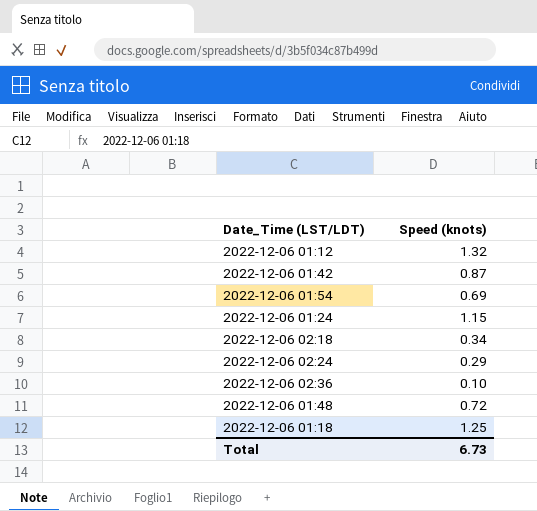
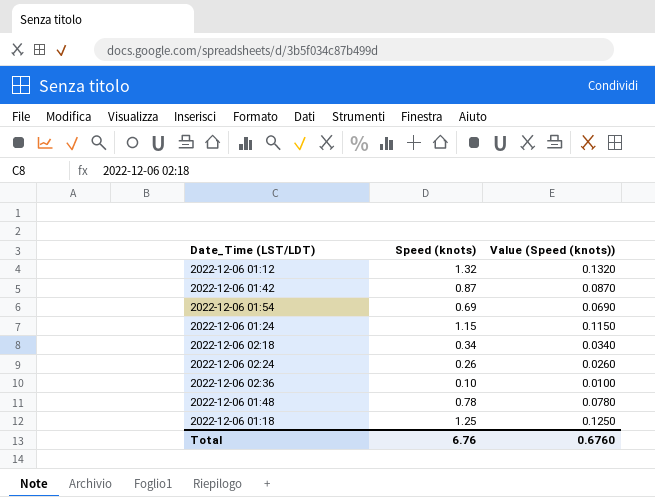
column Value (Speed (knots)) | formula: none -> [Speed (knots)] * 0.1
2022-12-06 02:24 | Speed (knots): 0.29 -> 0.26
2022-12-06 01:48 | Speed (knots): 0.72 -> 0.78
Total | Speed (knots): 6.73 -> 6.76

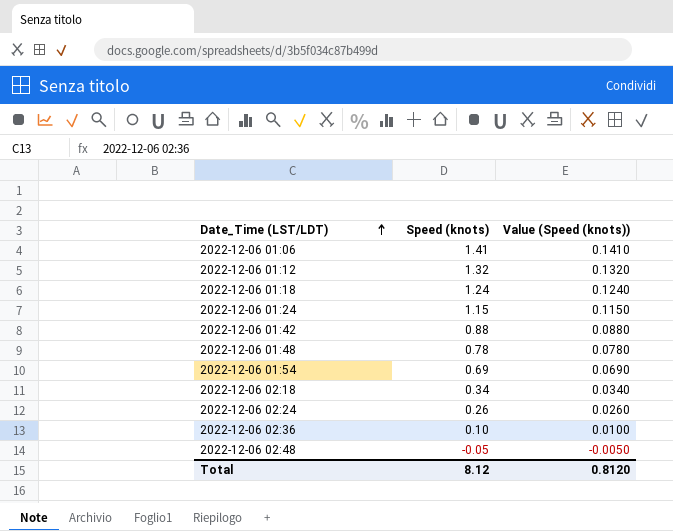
row order: none -> Date_Time (LST/LDT) ascending
row 2022-12-06 01:06: none -> 1.41 | 0.1410
2022-12-06 01:18 | Speed (knots): 1.25 -> 1.24
2022-12-06 01:18 | Value (Speed (knots)): 0.1250 -> 0.1240
2022-12-06 01:42 | Speed (knots): 0.87 -> 0.88
2022-12-06 01:42 | Value (Speed (knots)): 0.0870 -> 0.0880
row 2022-12-06 02:48: none -> -0.05 | -0.0050
Total | Speed (knots): 6.76 -> 8.12
Total | Value (Speed (knots)): 0.6760 -> 0.8120

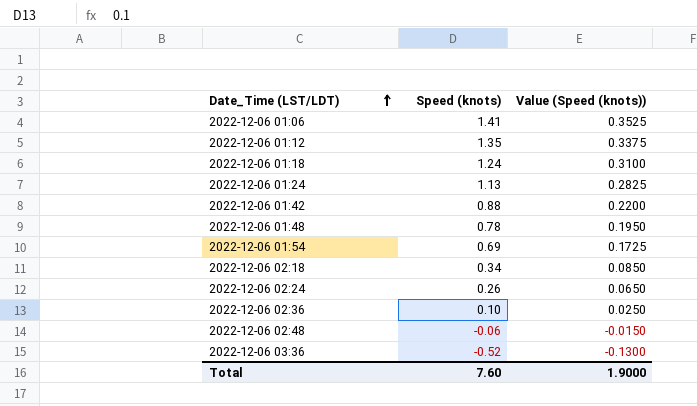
column Value (Speed (knots)) | formula: [Speed (knots)] * 0.1 -> [Speed (knots)] * 0.25
2022-12-06 01:12 | Speed (knots): 1.32 -> 1.35
2022-12-06 01:24 | Speed (knots): 1.15 -> 1.13
2022-12-06 02:48 | Speed (knots): -0.05 -> -0.06
row 2022-12-06 03:36: none -> -0.52 | -0.1300
Total | Speed (knots): 8.12 -> 7.60
Total | Value (Speed (knots)): 0.8120 -> 1.9000

